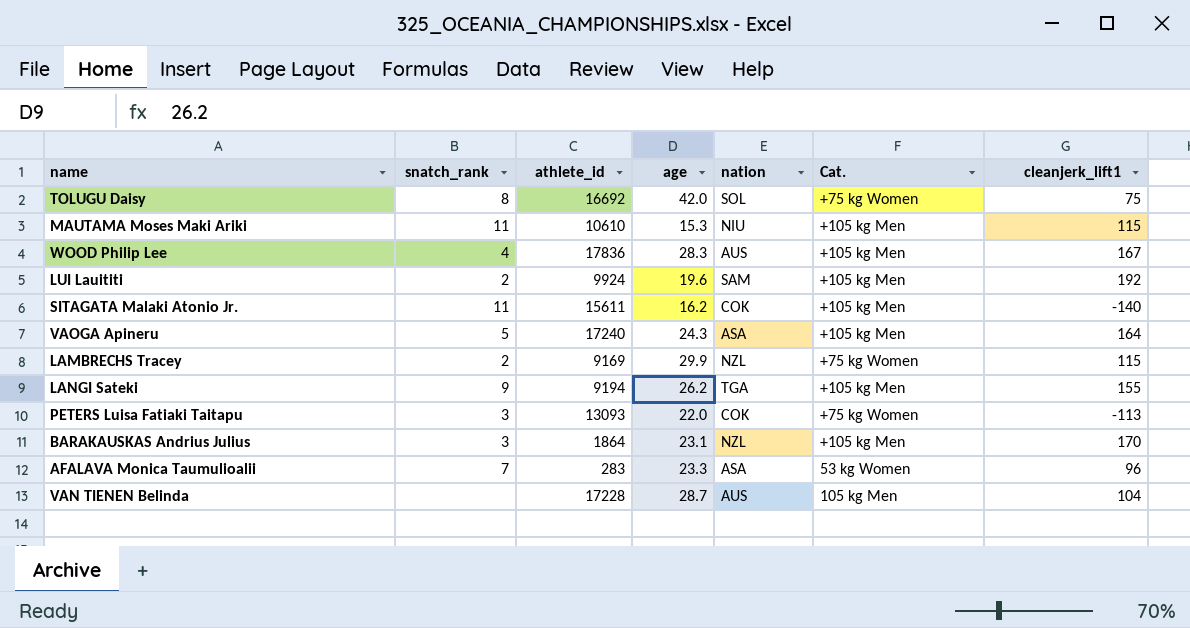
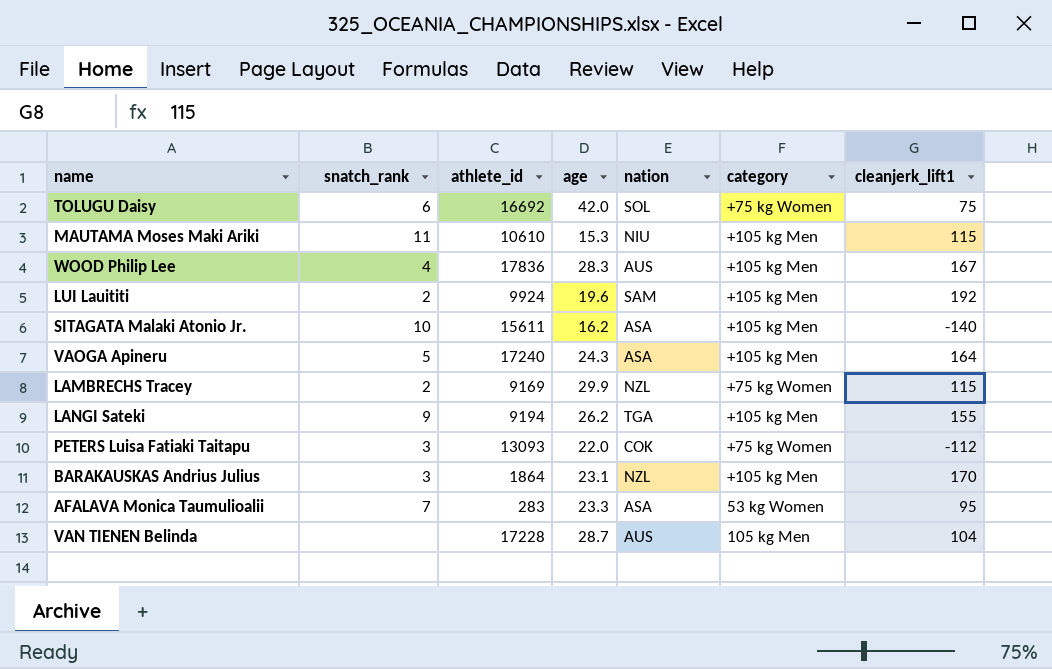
column name: Cat. -> category
TOLUGU Daisy | snatch_rank: 8 -> 6
SITAGATA Malaki Atonio Jr. | snatch_rank: 11 -> 10
SITAGATA Malaki Atonio Jr. | nation: COK -> ASA
PETERS Luisa Fatiaki Taitapu | cleanjerk_lift1: -113 -> -112
AFALAVA Monica Taumulioalii | cleanjerk_lift1: 96 -> 95

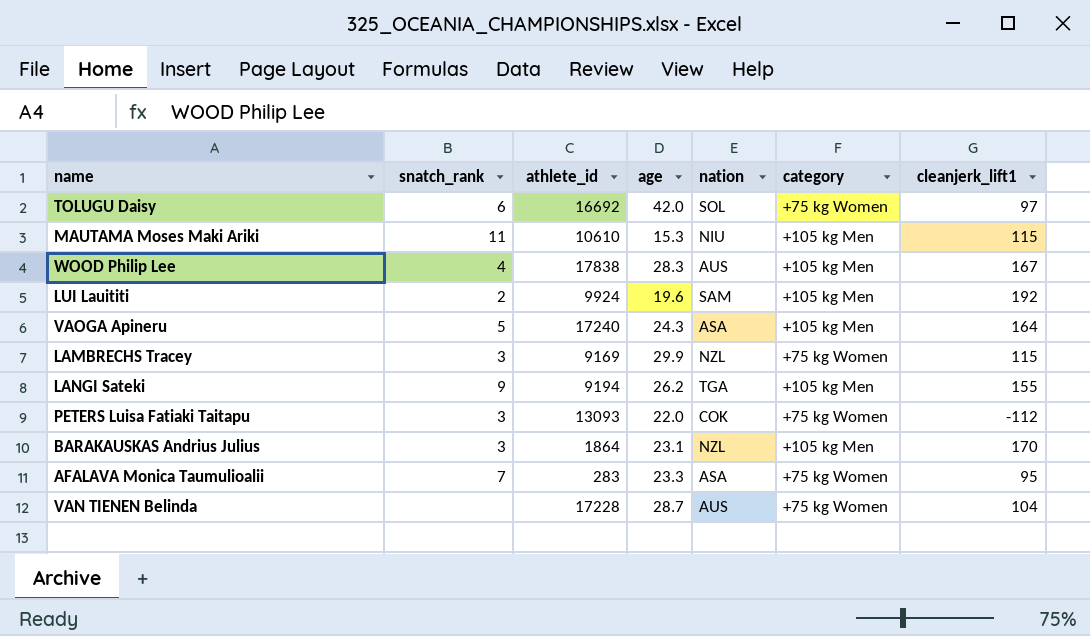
row SITAGATA Malaki Atonio Jr.: 10 | 15611 | 16.2 | ASA | +105 kg Men | -140 -> none
TOLUGU Daisy | cleanjerk_lift1: 75 -> 97
WOOD Philip Lee | athlete_id: 17836 -> 17838
LAMBRECHS Tracey | snatch_rank: 2 -> 3
AFALAVA Monica Taumulioalii | category: 53 kg Women -> +75 kg Women
VAN TIENEN Belinda | category: 105 kg Men -> +75 kg Women

